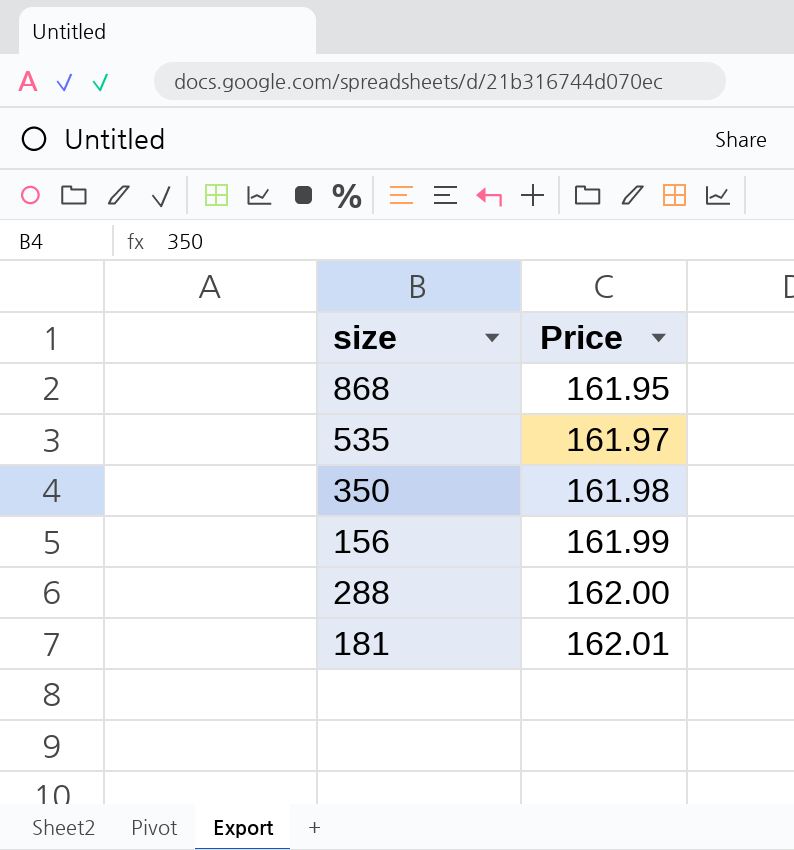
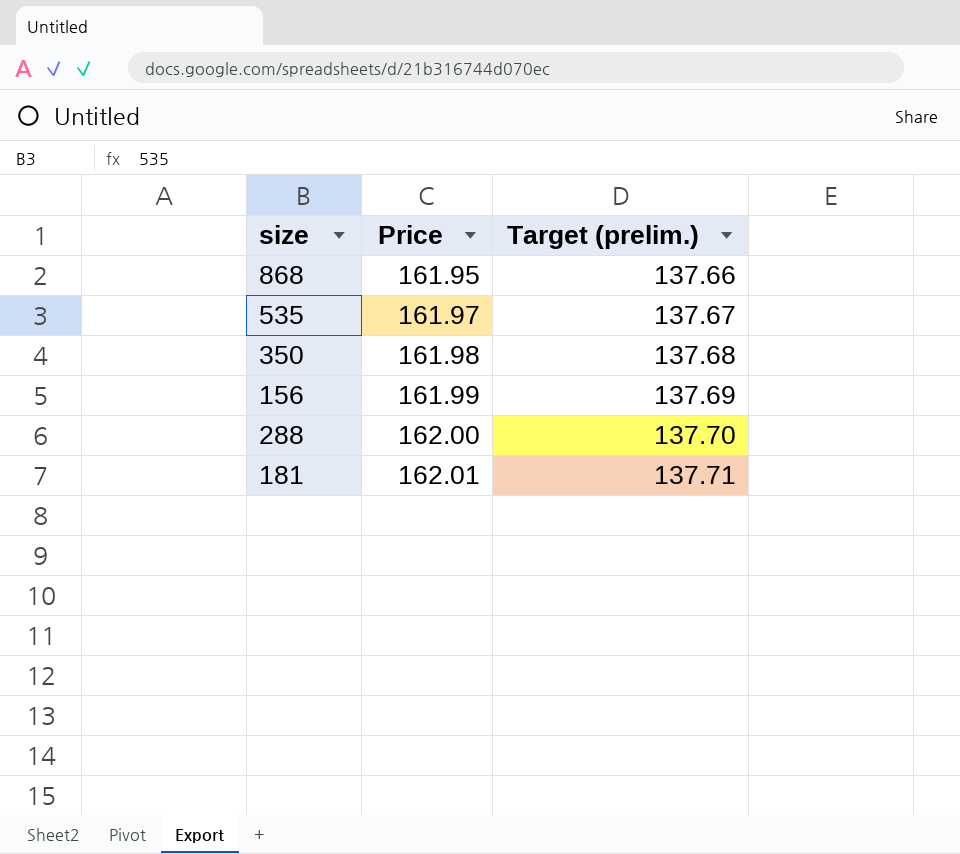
column Target (prelim.) | formula: none -> [Price] * 0.85

